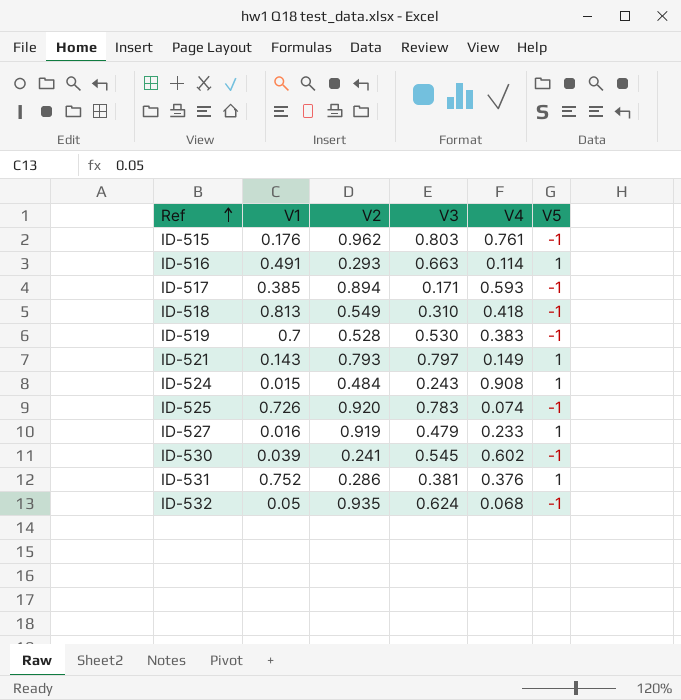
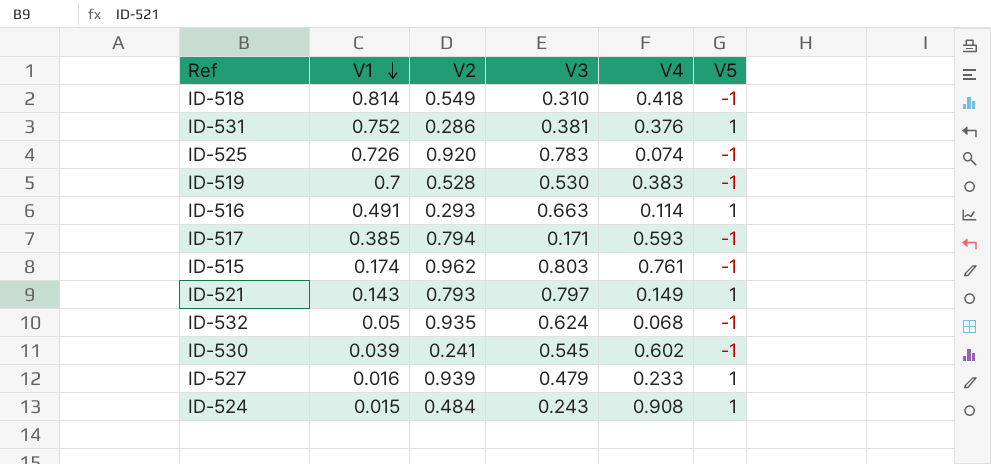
row order: Ref ascending -> V1 descending
ID-518 | V1: 0.813 -> 0.814
ID-517 | V2: 0.894 -> 0.794
ID-515 | V1: 0.176 -> 0.174
ID-527 | V2: 0.919 -> 0.939

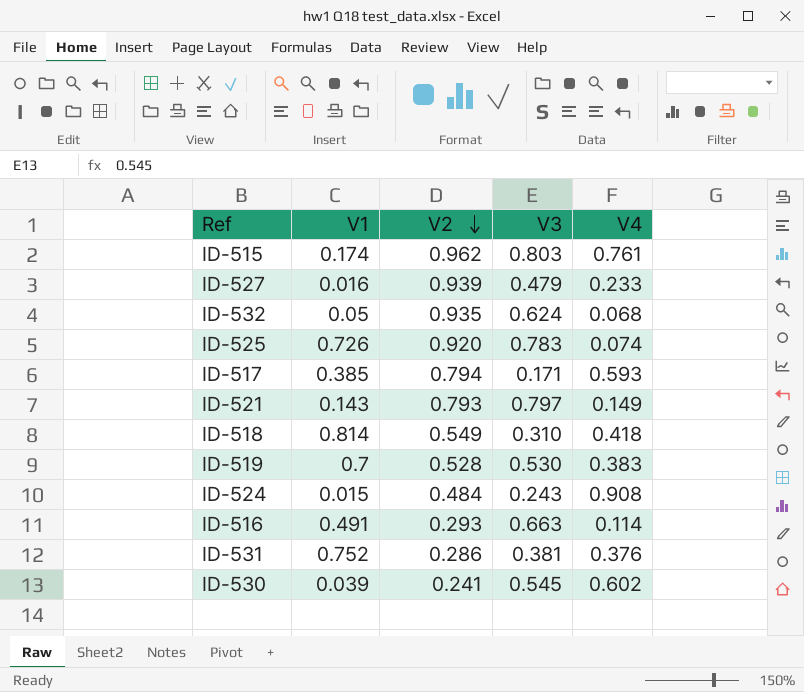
row order: V1 descending -> V2 descending
column V5 | position: 6 -> none

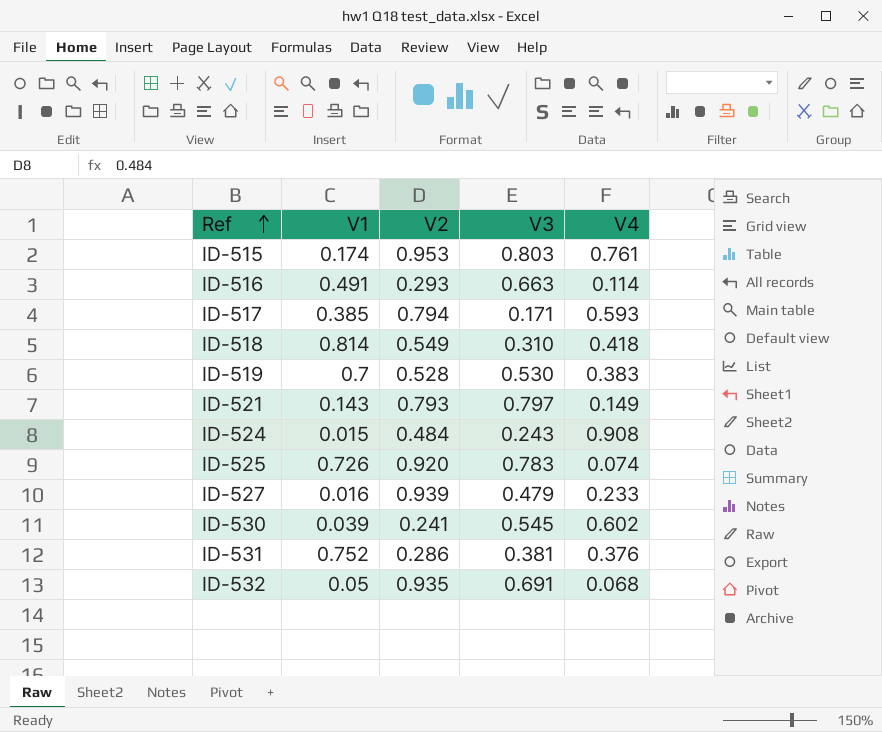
row order: V2 descending -> Ref ascending
ID-515 | V2: 0.962 -> 0.953
ID-532 | V3: 0.624 -> 0.691

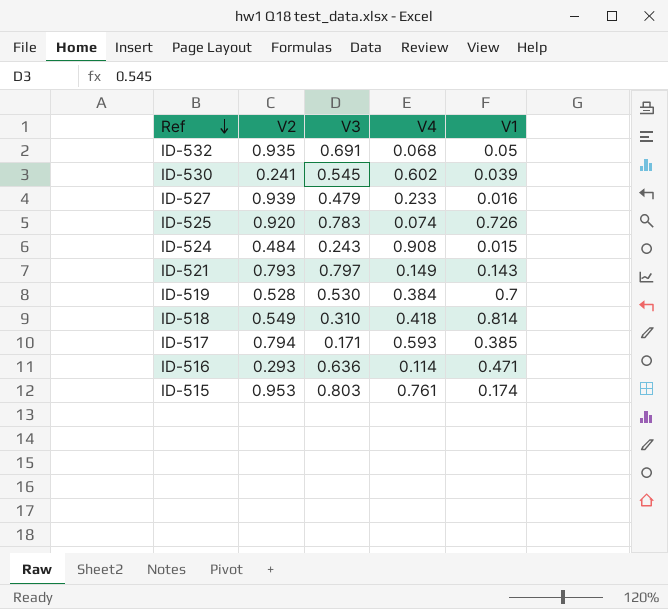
row order: Ref ascending -> Ref descending
column V1 | position: 2 -> 5
row ID-531: 0.752 | 0.286 | 0.381 | 0.376 -> none
ID-519 | V4: 0.383 -> 0.384
ID-516 | V3: 0.663 -> 0.636
ID-516 | V1: 0.491 -> 0.471

